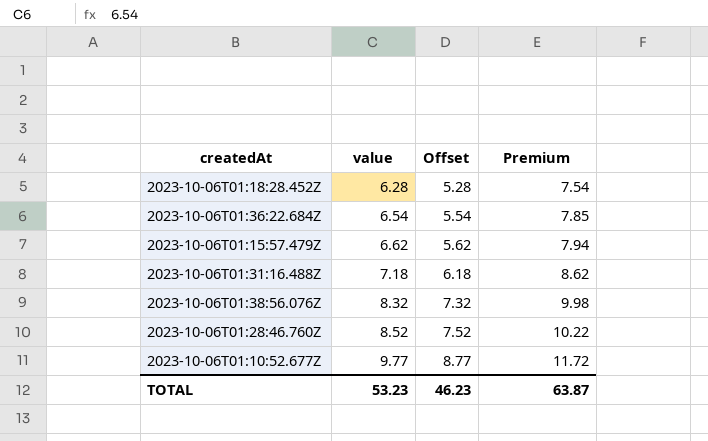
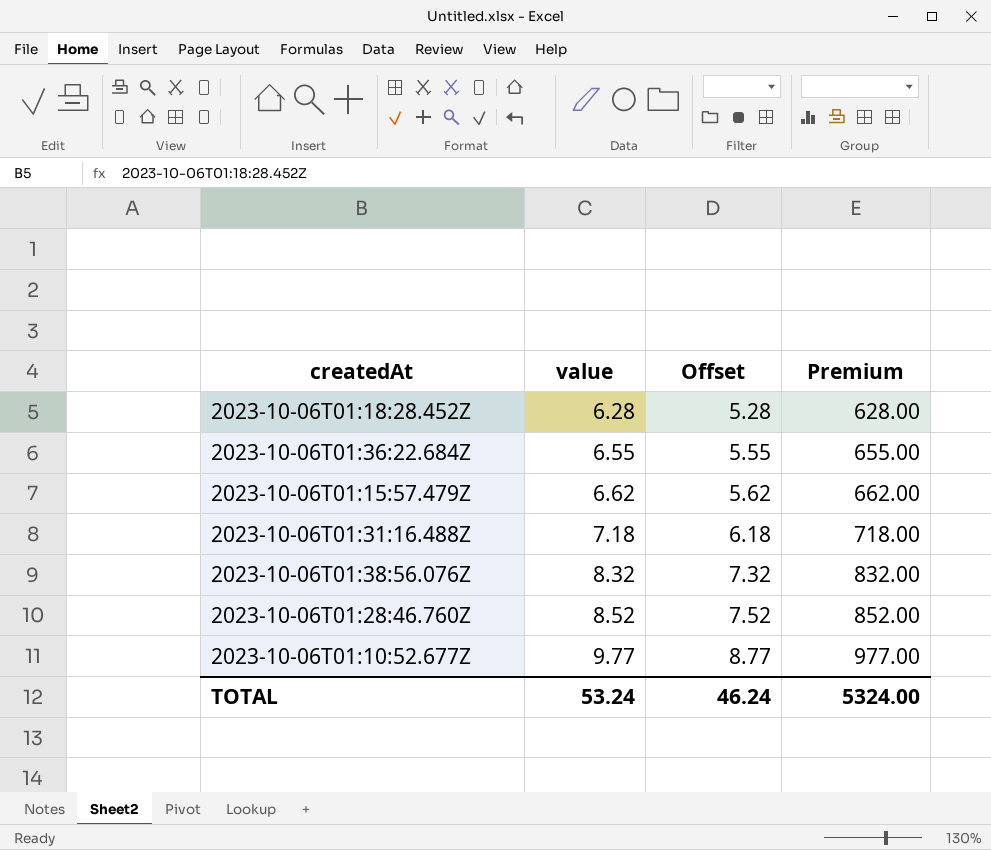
column Premium | formula: [value] * 1.2 -> [value] * 100
2023-10-06T01:36:22.684Z | value: 6.54 -> 6.55
2023-10-06T01:36:22.684Z | Offset: 5.54 -> 5.55
TOTAL | value: 53.23 -> 53.24
TOTAL | Offset: 46.23 -> 46.24
TOTAL | Premium: 63.87 -> 5324.00

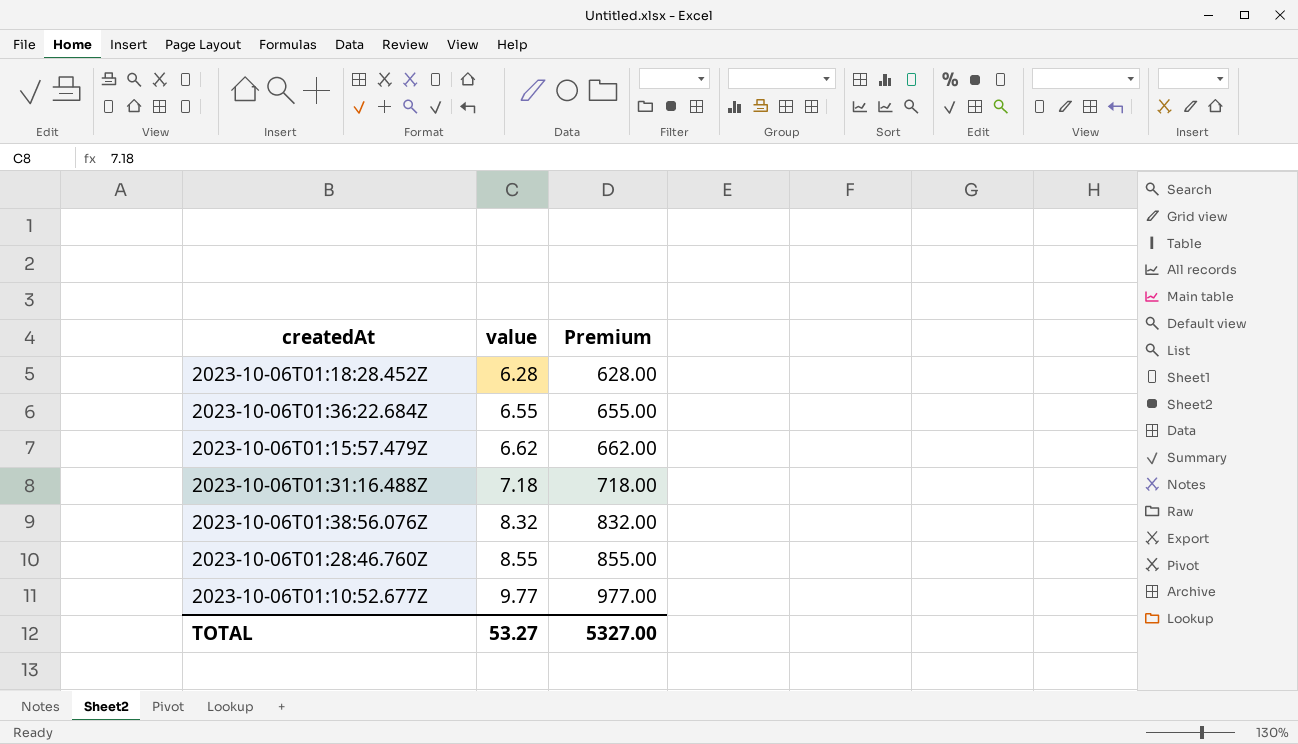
column Offset | formula: [value] - 1 -> none
2023-10-06T01:28:46.760Z | value: 8.52 -> 8.55
2023-10-06T01:28:46.760Z | Premium: 852.00 -> 855.00
TOTAL | value: 53.24 -> 53.27
TOTAL | Premium: 5324.00 -> 5327.00

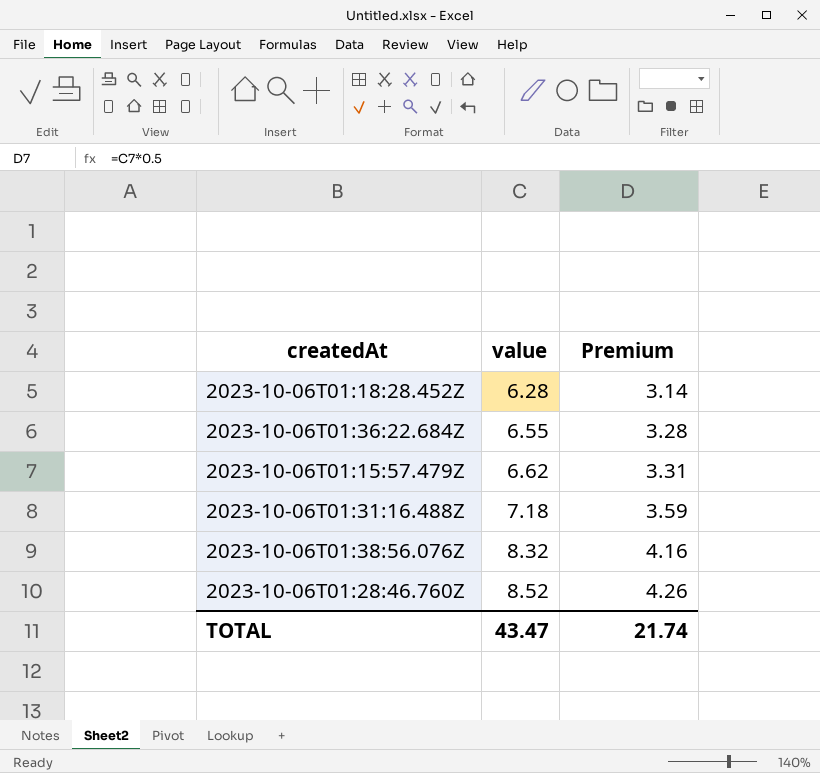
column Premium | formula: [value] * 100 -> [value] * 0.5
row 2023-10-06T01:10:52.677Z: 9.77 | 977.00 -> none
2023-10-06T01:28:46.760Z | value: 8.55 -> 8.52
TOTAL | value: 53.27 -> 43.47
TOTAL | Premium: 5327.00 -> 21.74

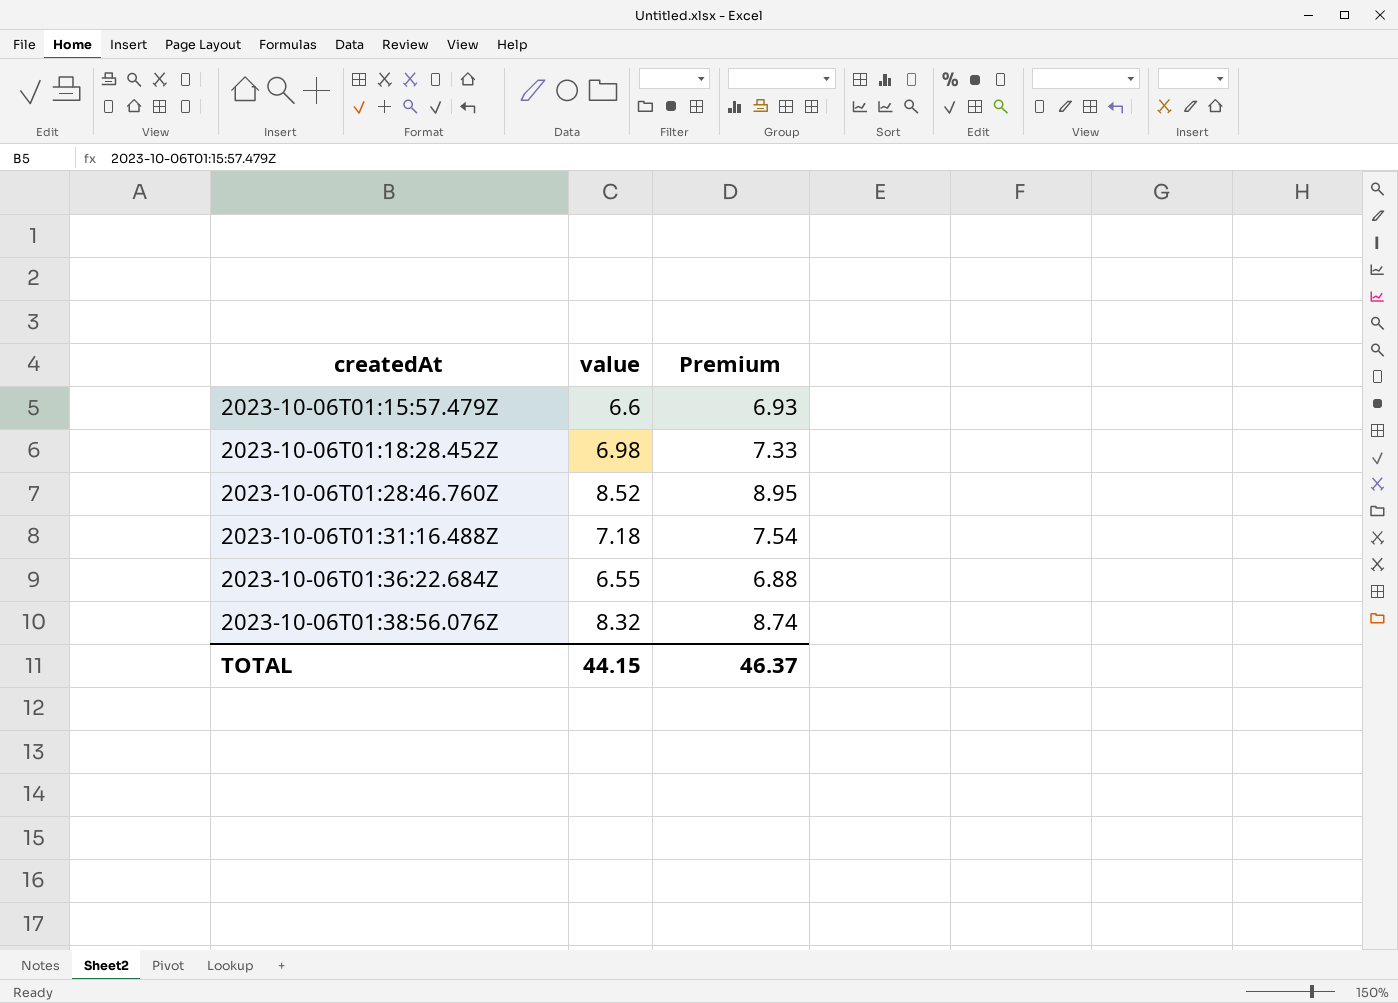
row order: value ascending -> createdAt ascending
column Premium | formula: [value] * 0.5 -> [value] * 1.05
2023-10-06T01:15:57.479Z | value: 6.62 -> 6.6
2023-10-06T01:18:28.452Z | value: 6.28 -> 6.98
TOTAL | value: 43.47 -> 44.15
TOTAL | Premium: 21.74 -> 46.37

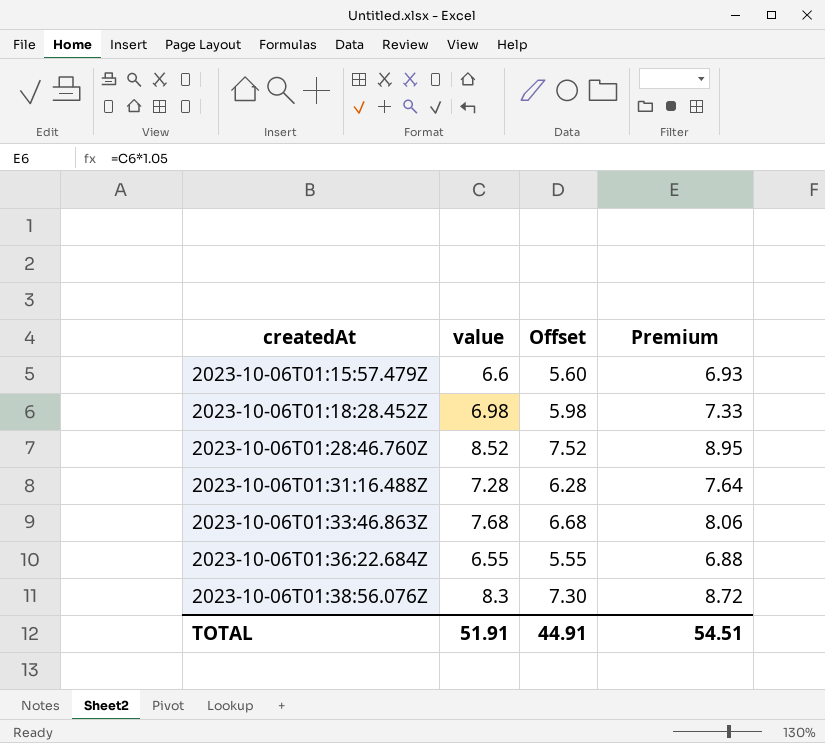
column Offset | formula: none -> [value] - 1
2023-10-06T01:31:16.488Z | value: 7.18 -> 7.28
2023-10-06T01:31:16.488Z | Premium: 7.54 -> 7.64
row 2023-10-06T01:33:46.863Z: none -> 7.68 | 6.68 | 8.06
2023-10-06T01:38:56.076Z | value: 8.32 -> 8.3
2023-10-06T01:38:56.076Z | Premium: 8.74 -> 8.72
TOTAL | value: 44.15 -> 51.91
TOTAL | Premium: 46.37 -> 54.51

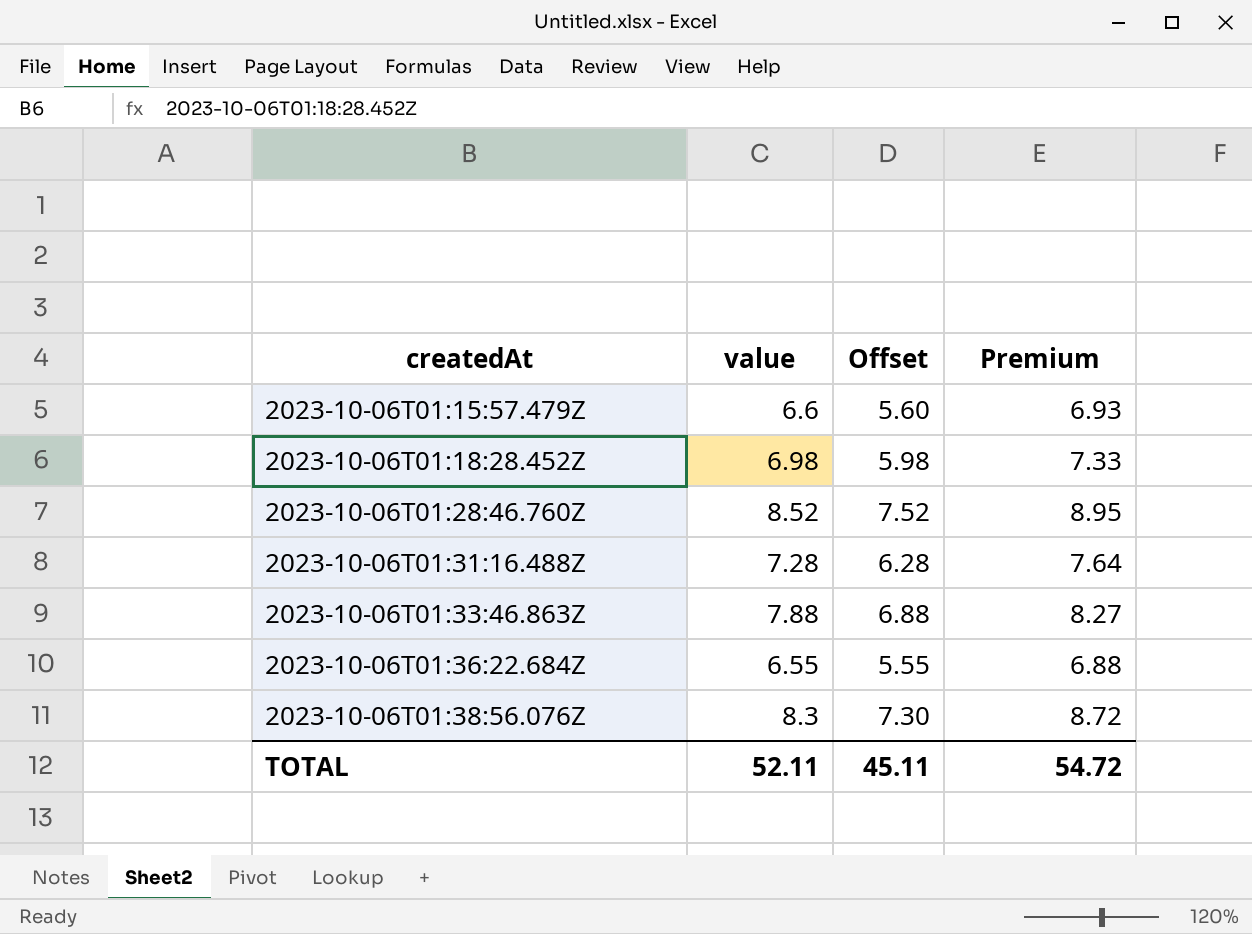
2023-10-06T01:33:46.863Z | value: 7.68 -> 7.88
2023-10-06T01:33:46.863Z | Offset: 6.68 -> 6.88
2023-10-06T01:33:46.863Z | Premium: 8.06 -> 8.27
TOTAL | value: 51.91 -> 52.11
TOTAL | Offset: 44.91 -> 45.11
TOTAL | Premium: 54.51 -> 54.72

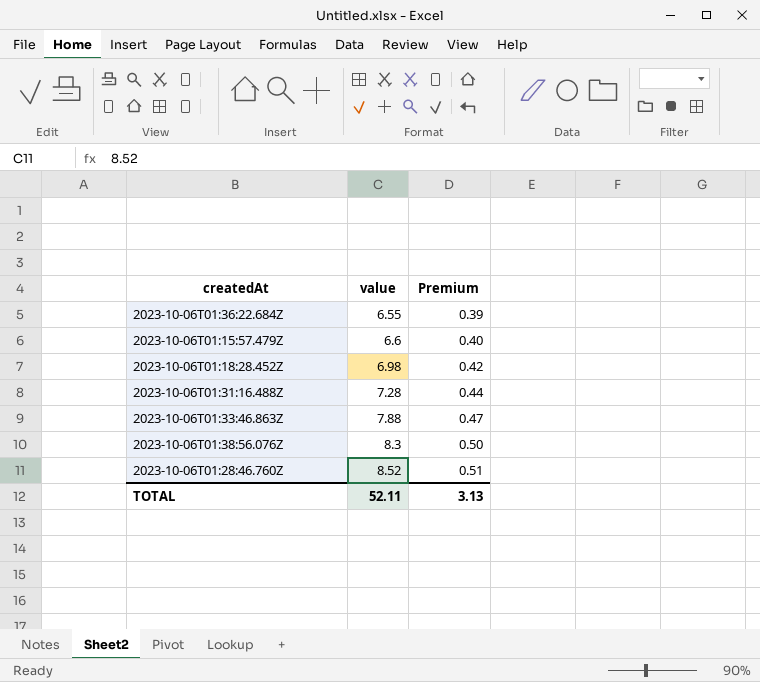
row order: createdAt ascending -> value ascending
column Offset | formula: [value] - 1 -> none
column Premium | formula: [value] * 1.05 -> [value] * 0.06
TOTAL | Premium: 54.72 -> 3.13

